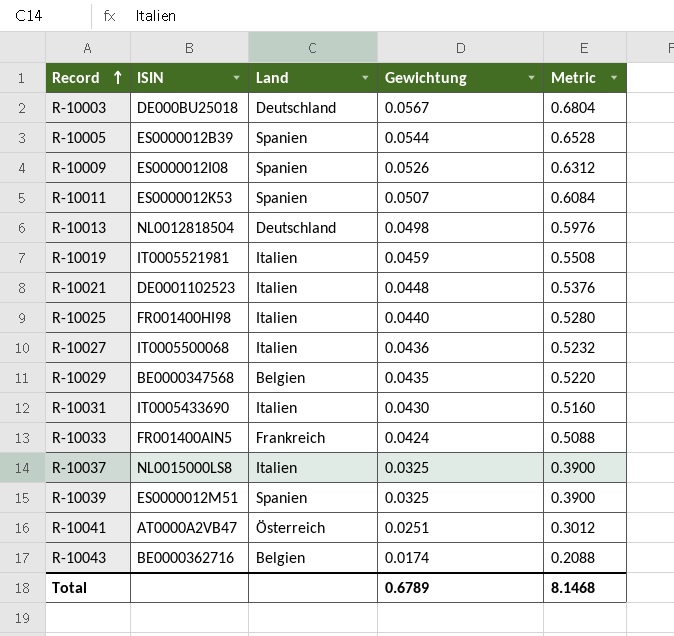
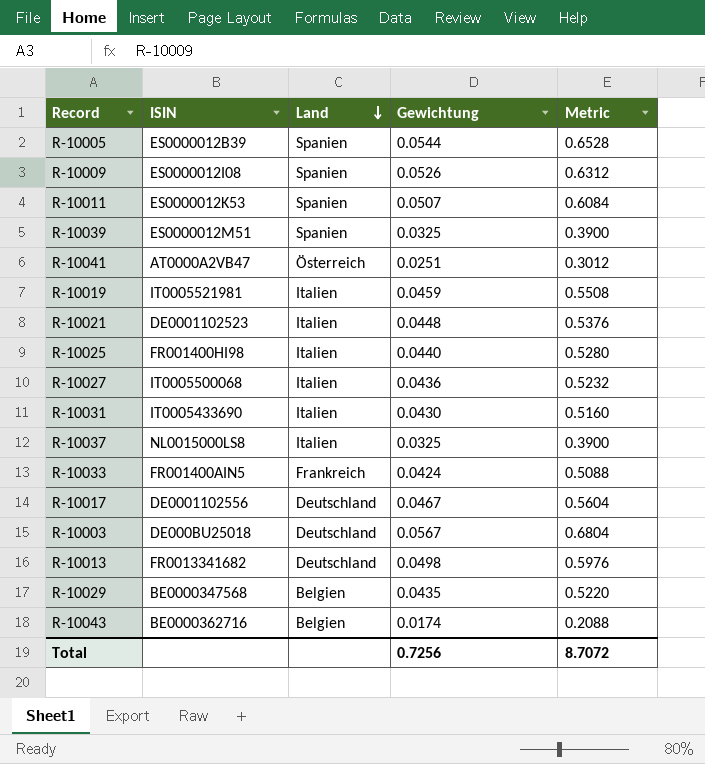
row order: Record ascending -> Land descending
row R-10017: none -> DE0001102556 | Deutschland | 0.0467 | 0.5604
R-10013 | ISIN: NL0012818504 -> FR0013341682
Total | Gewichtung: 0.6789 -> 0.7256
Total | Metric: 8.1468 -> 8.7072

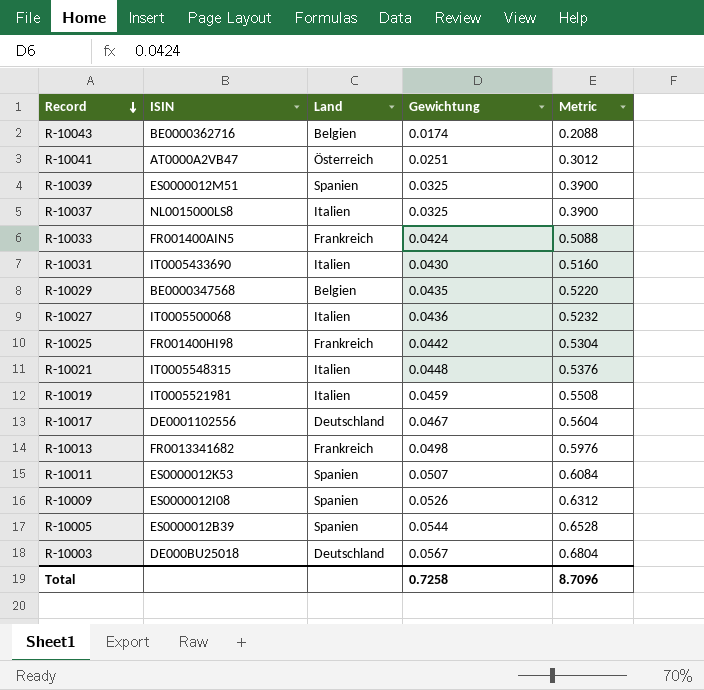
row order: Land descending -> Record descending
R-10025 | Land: Italien -> Frankreich
R-10025 | Gewichtung: 0.0440 -> 0.0442
R-10025 | Metric: 0.5280 -> 0.5304
R-10021 | ISIN: DE0001102523 -> IT0005548315
R-10013 | Land: Deutschland -> Frankreich
Total | Gewichtung: 0.7256 -> 0.7258
Total | Metric: 8.7072 -> 8.7096

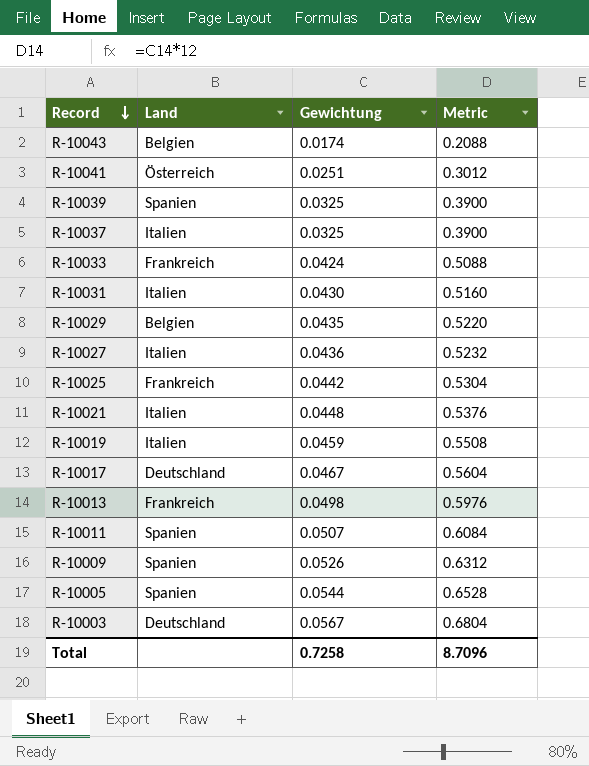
column ISIN | position: 2 -> none

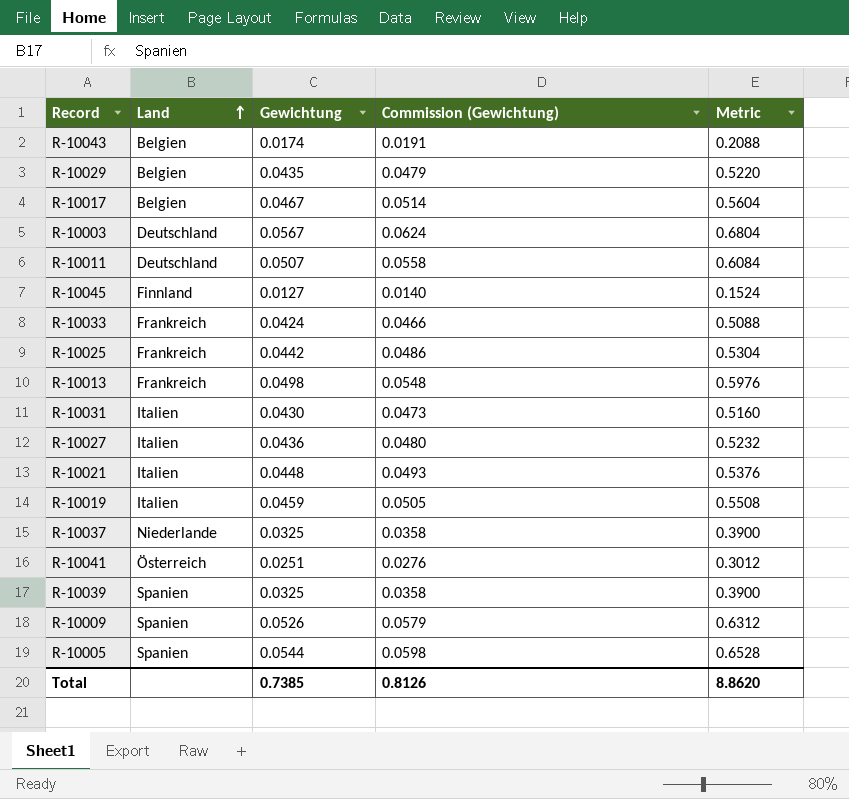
row order: Record descending -> Land ascending
column Commission (Gewichtung) | formula: none -> [Gewichtung] * 1.1
R-10017 | Land: Deutschland -> Belgien
R-10011 | Land: Spanien -> Deutschland
row R-10045: none -> Finnland | 0.0127 | 0.0140 | 0.1524
R-10037 | Land: Italien -> Niederlande
Total | Gewichtung: 0.7258 -> 0.7385
Total | Metric: 8.7096 -> 8.8620

